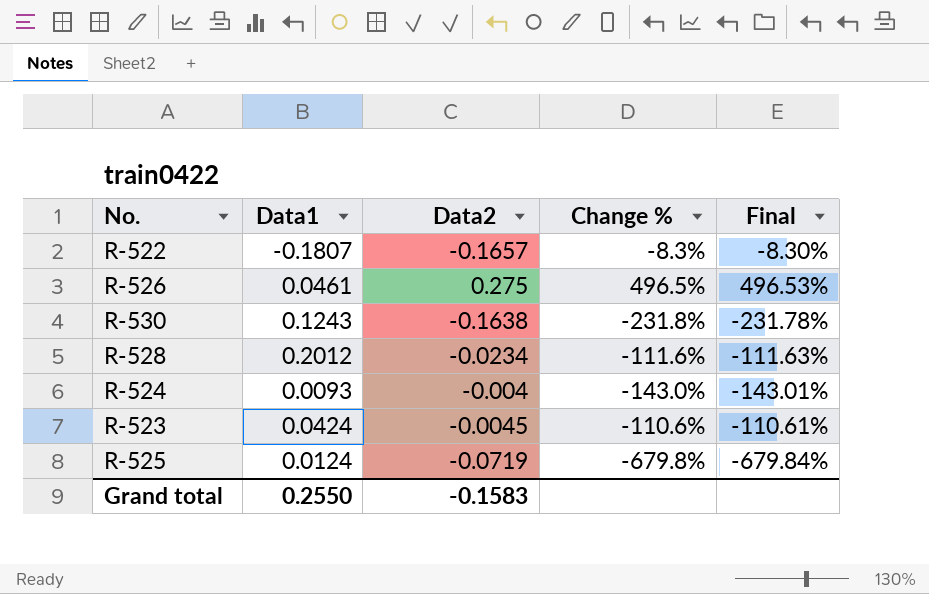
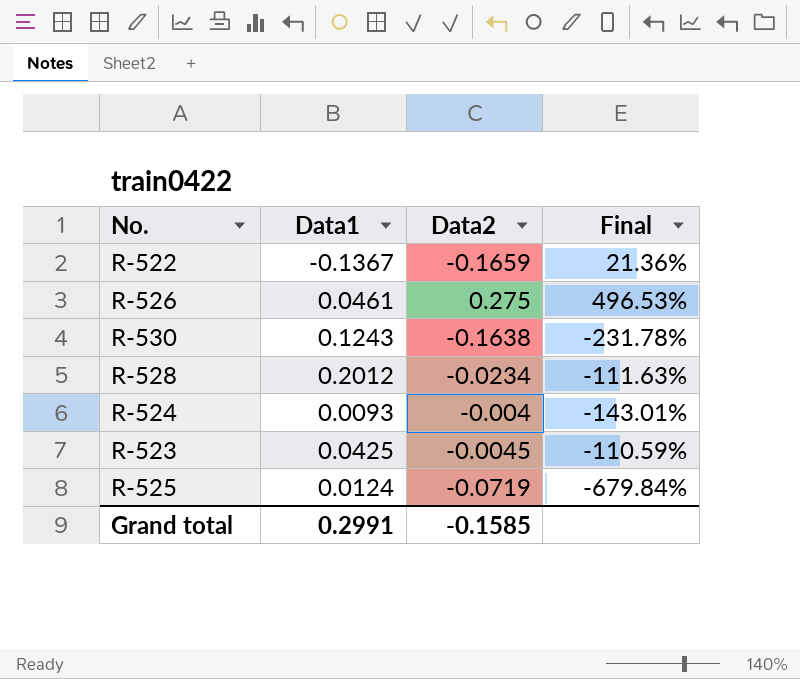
column Change % | formula: ([Data2] - [Data1]) / [Data1] -> none
R-522 | Data1: -0.1807 -> -0.1367
R-522 | Data2: -0.1657 -> -0.1659
R-522 | Final: -8.30% -> 21.36%
R-523 | Data1: 0.0424 -> 0.0425
R-523 | Final: -110.61% -> -110.59%
Grand total | Data1: 0.2550 -> 0.2991
Grand total | Data2: -0.1583 -> -0.1585

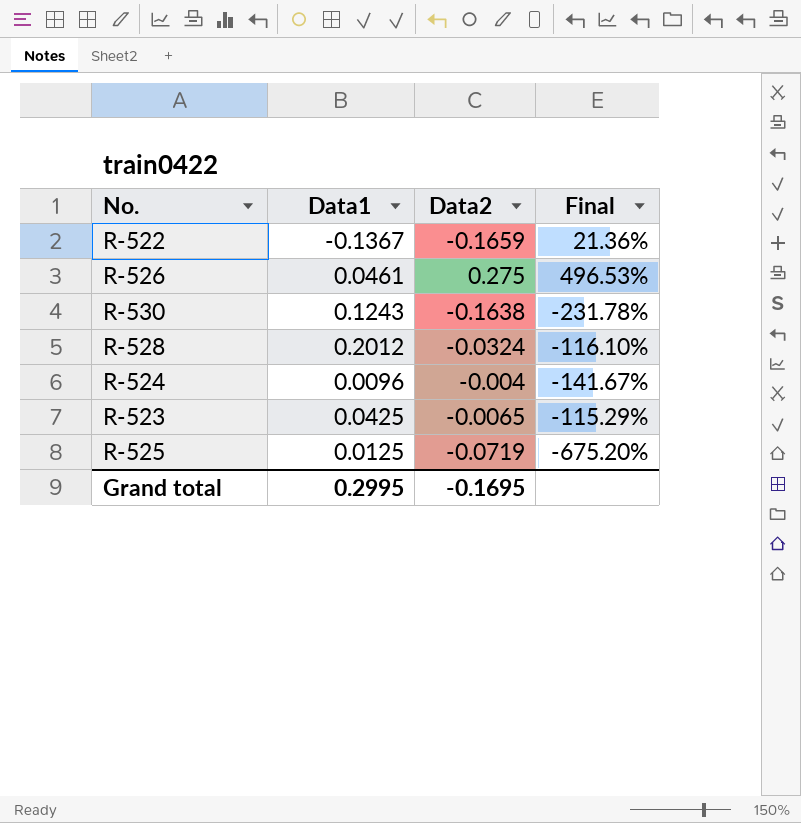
R-528 | Data2: -0.0234 -> -0.0324
R-528 | Final: -111.63% -> -116.10%
R-524 | Data1: 0.0093 -> 0.0096
R-524 | Final: -143.01% -> -141.67%
R-523 | Data2: -0.0045 -> -0.0065
R-523 | Final: -110.59% -> -115.29%
R-525 | Data1: 0.0124 -> 0.0125
R-525 | Final: -679.84% -> -675.20%
Grand total | Data1: 0.2991 -> 0.2995
Grand total | Data2: -0.1585 -> -0.1695

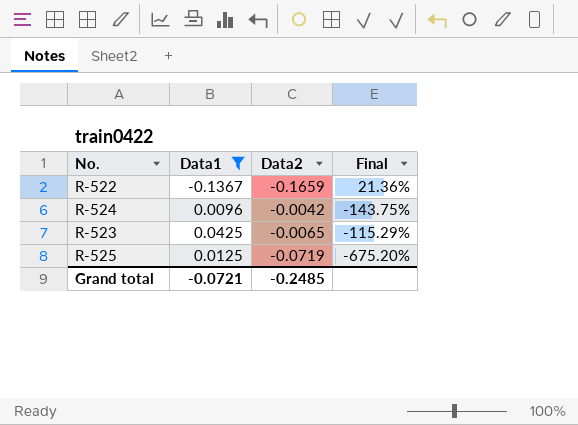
filter: none -> Data1 <= 0.0425
R-524 | Data2: -0.004 -> -0.0042
R-524 | Final: -141.67% -> -143.75%
Grand total | Data1: 0.2995 -> -0.0721
Grand total | Data2: -0.1695 -> -0.2485

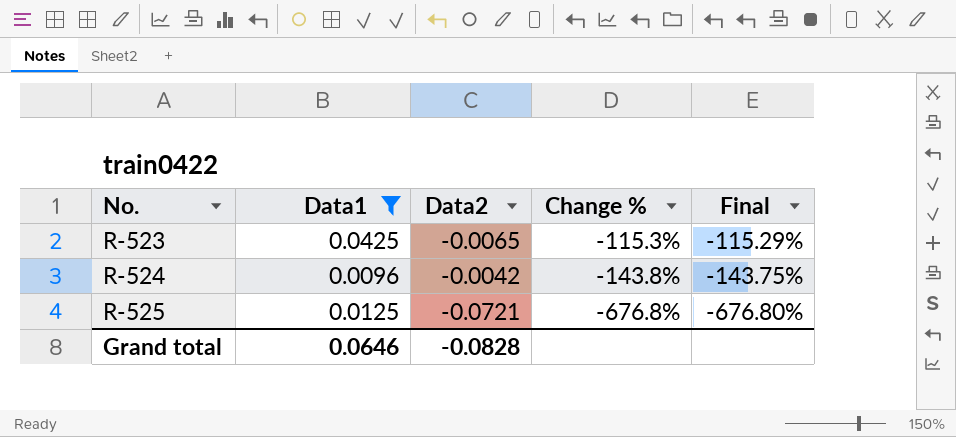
row order: none -> No. ascending
column Change % | formula: none -> ([Data2] - [Data1]) / [Data1]
row R-522: -0.1367 | -0.1659 | 21.36% -> none
R-525 | Data2: -0.0719 -> -0.0721
R-525 | Final: -675.20% -> -676.80%
Grand total | Data1: -0.0721 -> 0.0646
Grand total | Data2: -0.2485 -> -0.0828

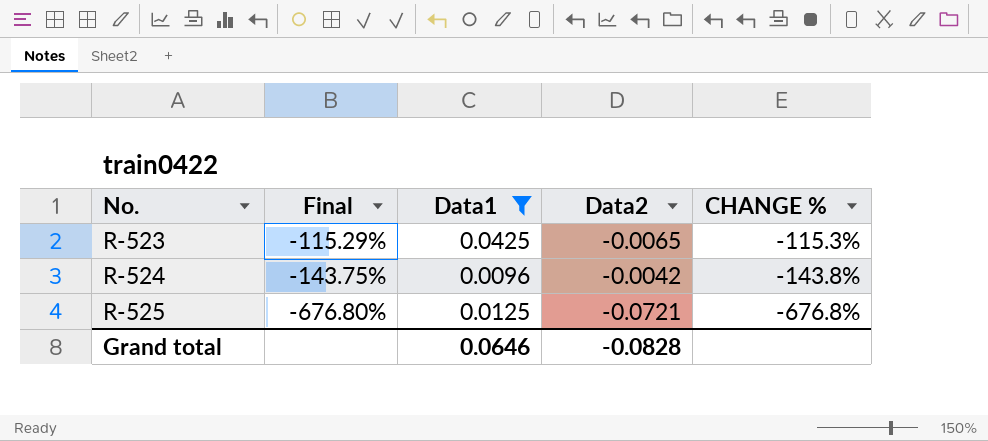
column Final | position: 5 -> 2
column name: Change % -> CHANGE %

